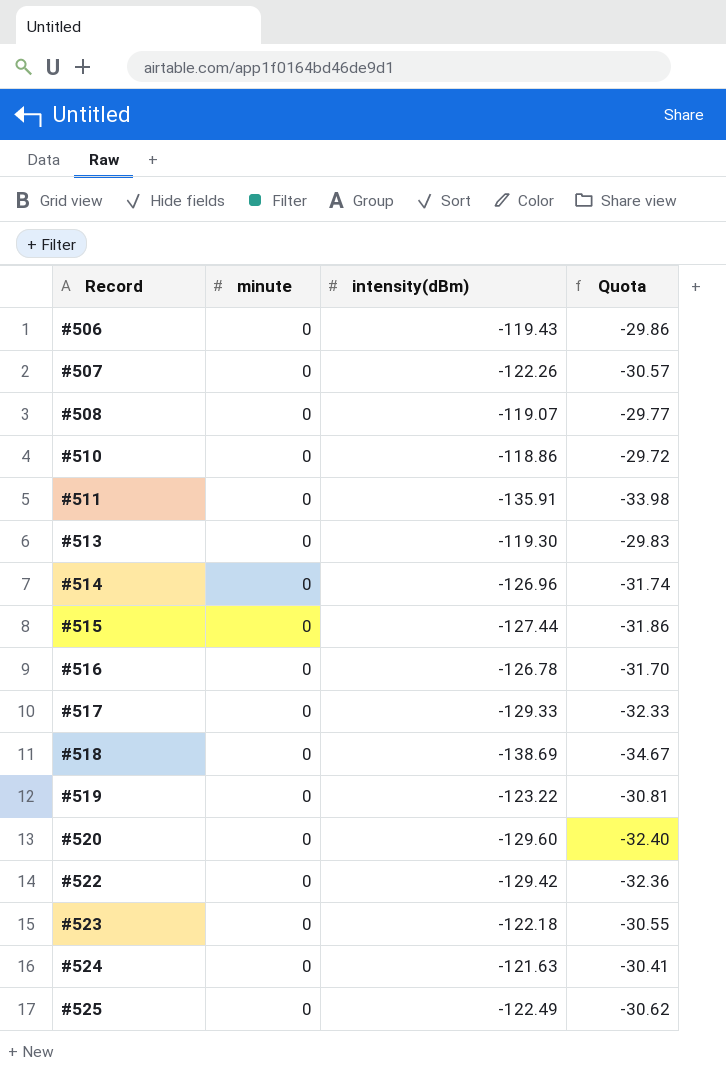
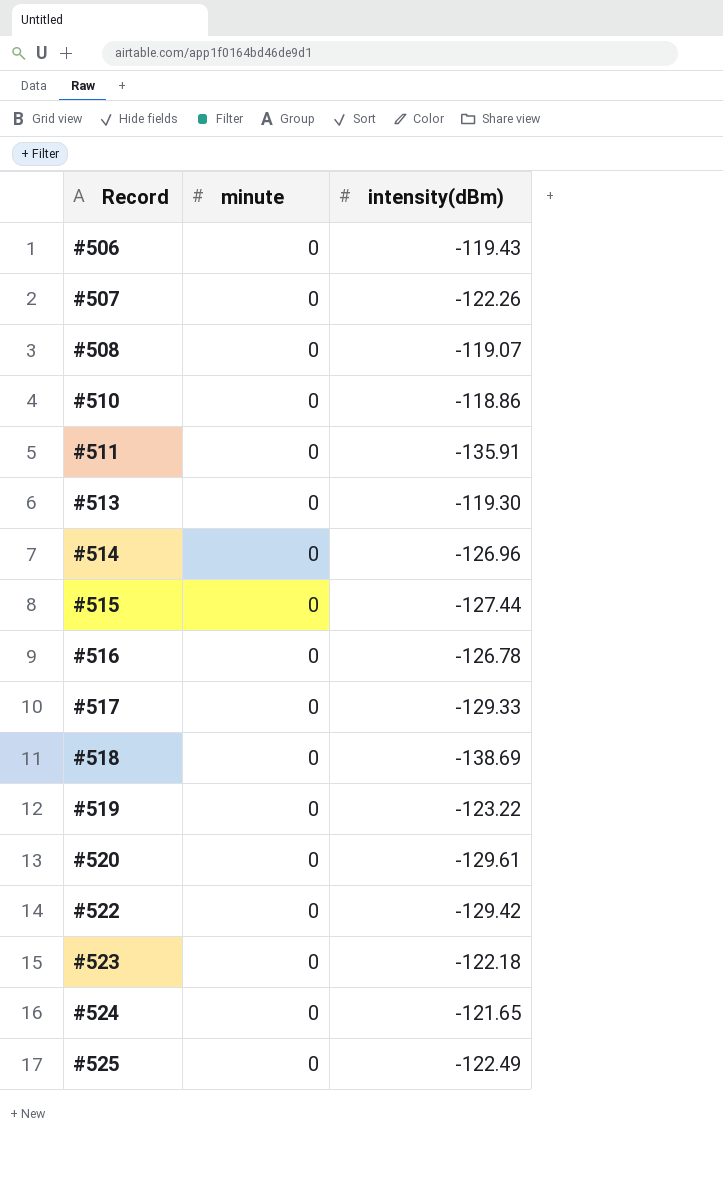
column Quota | formula: [intensity(dBm)] * 0.25 -> none
#520 | intensity(dBm): -129.60 -> -129.61
#524 | intensity(dBm): -121.63 -> -121.65

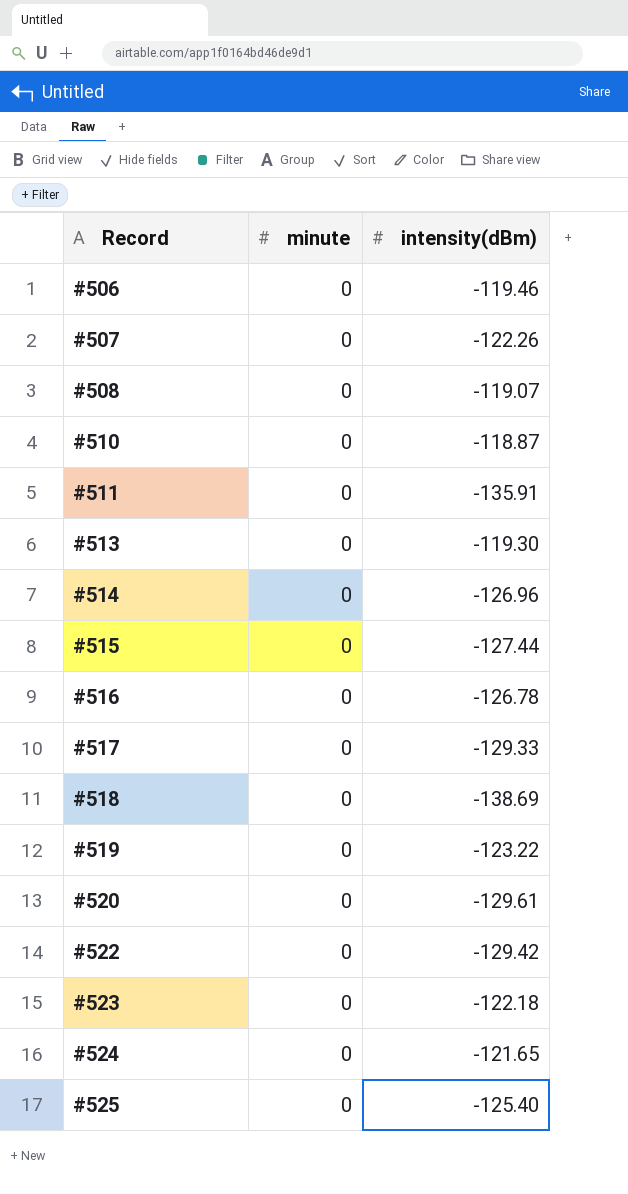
#506 | intensity(dBm): -119.43 -> -119.46
#510 | intensity(dBm): -118.86 -> -118.87
#525 | intensity(dBm): -122.49 -> -125.40

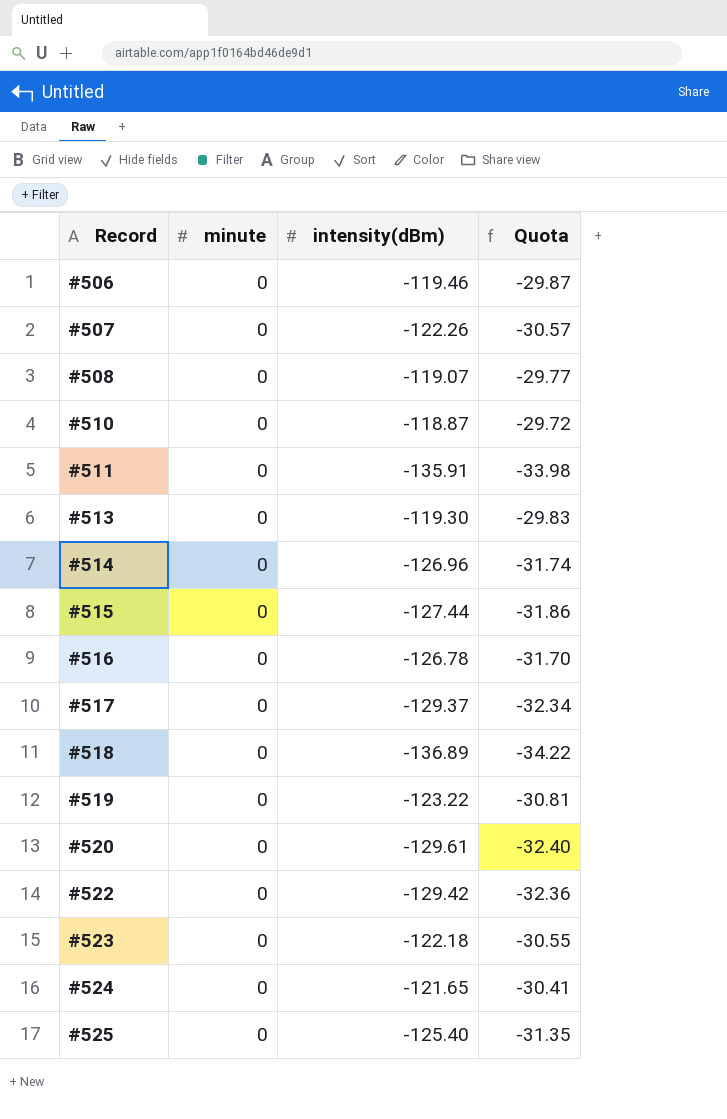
column Quota | formula: none -> [intensity(dBm)] * 0.25
#517 | intensity(dBm): -129.33 -> -129.37
#518 | intensity(dBm): -138.69 -> -136.89

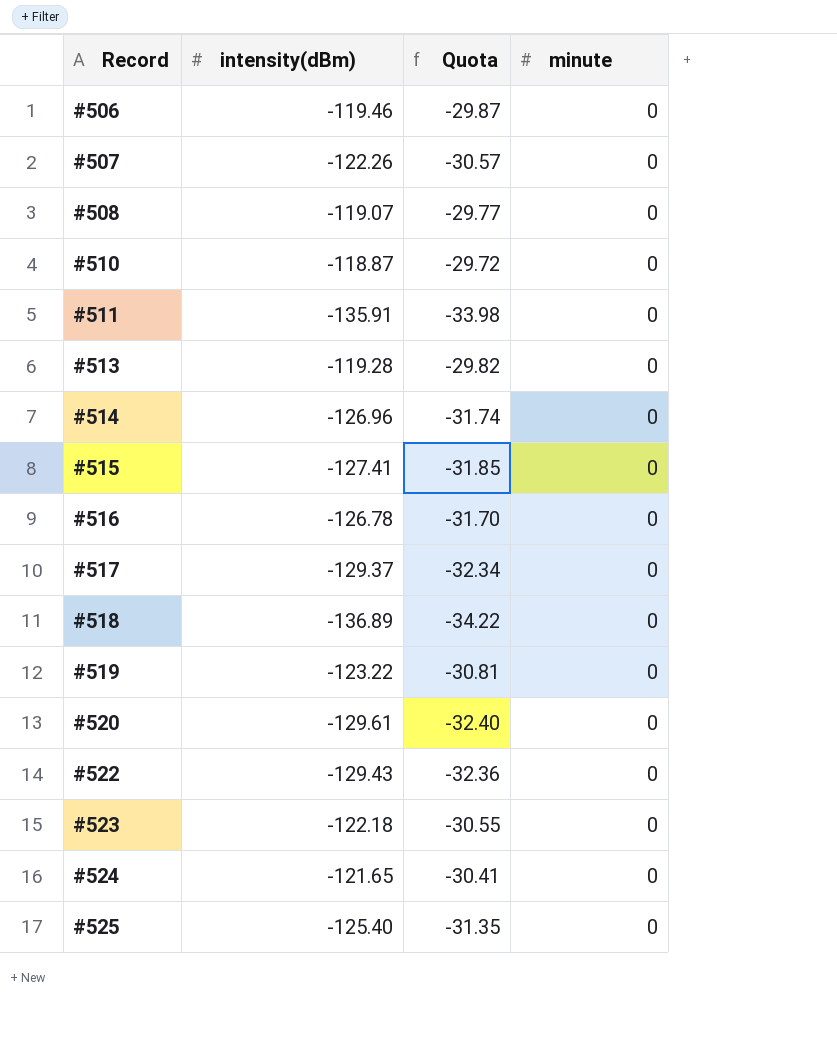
column minute | position: 2 -> 4
#513 | intensity(dBm): -119.30 -> -119.28
#513 | Quota: -29.83 -> -29.82
#515 | intensity(dBm): -127.44 -> -127.41
#515 | Quota: -31.86 -> -31.85
#522 | intensity(dBm): -129.42 -> -129.43

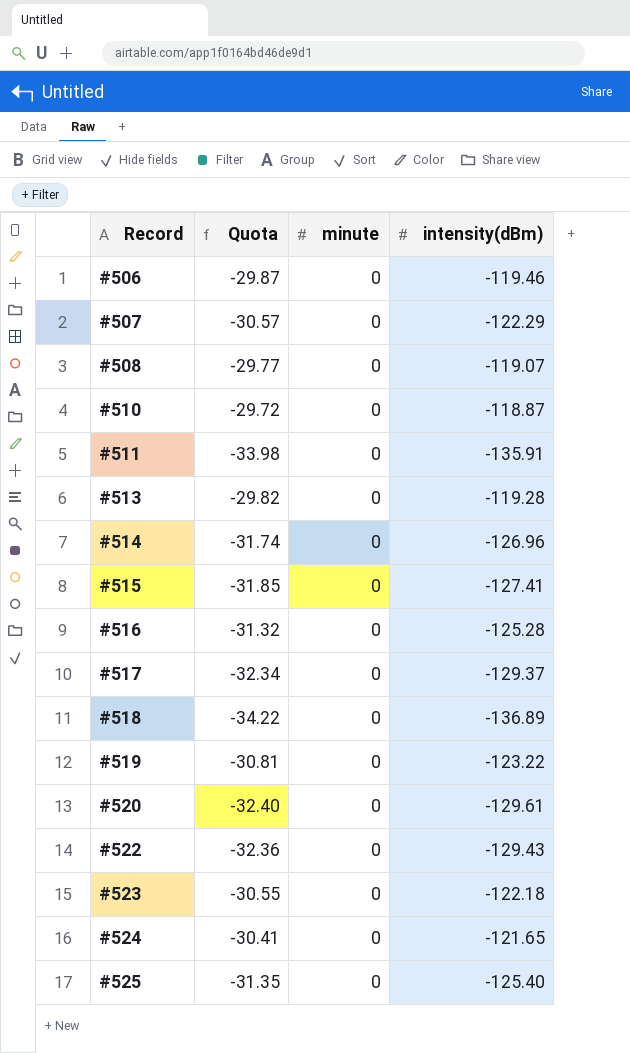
column intensity(dBm) | position: 2 -> 4
#507 | intensity(dBm): -122.26 -> -122.29
#516 | Quota: -31.70 -> -31.32
#516 | intensity(dBm): -126.78 -> -125.28

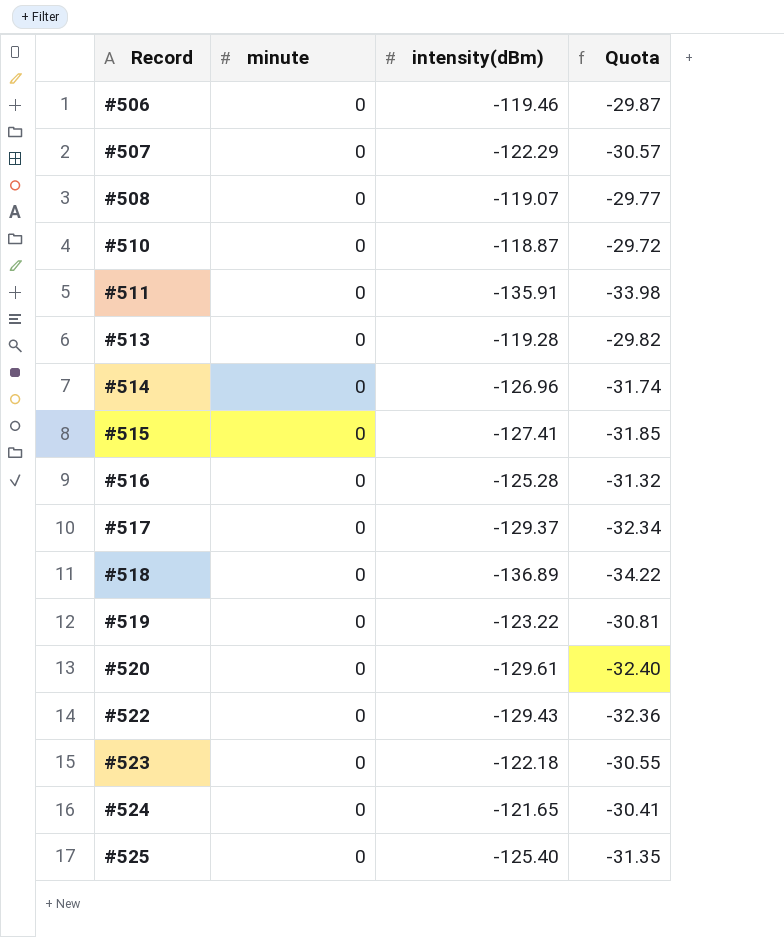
column Quota | position: 2 -> 4

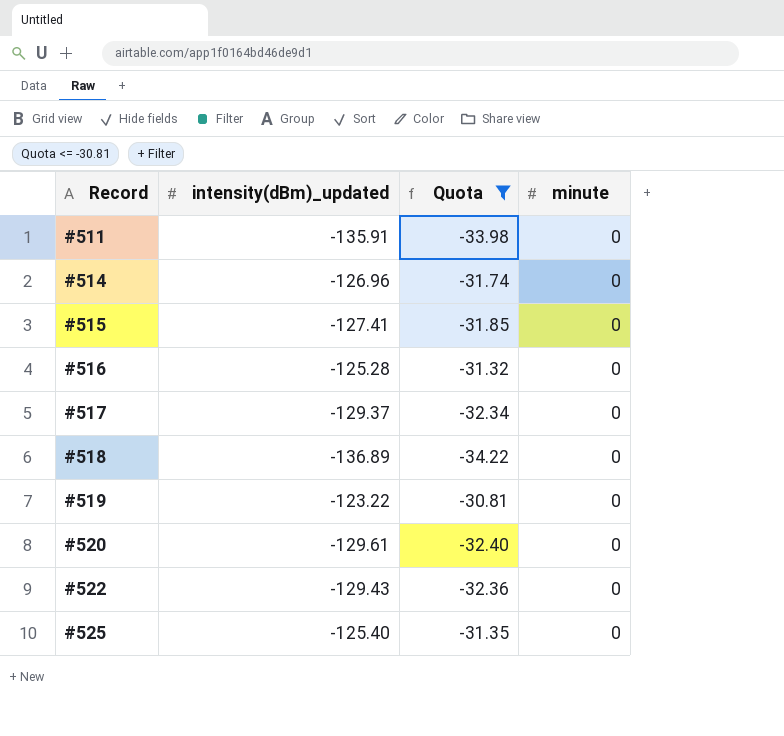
filter: none -> Quota <= -30.81
column name: intensity(dBm) -> intensity(dBm)_updated
column minute | position: 2 -> 4

